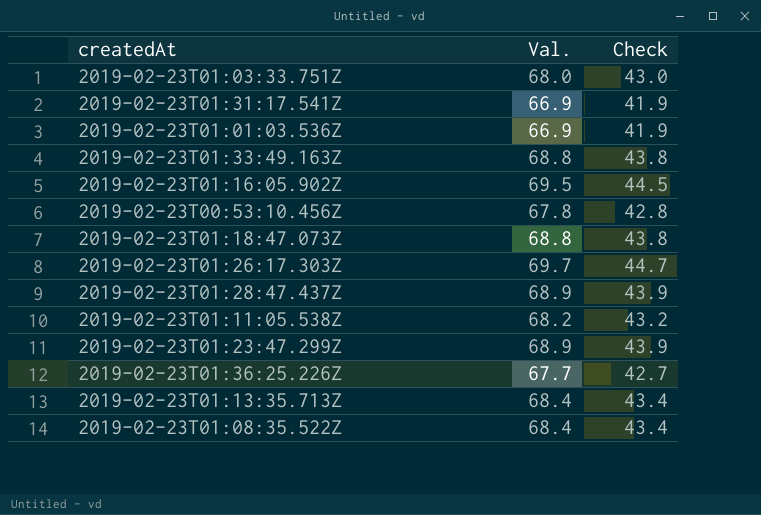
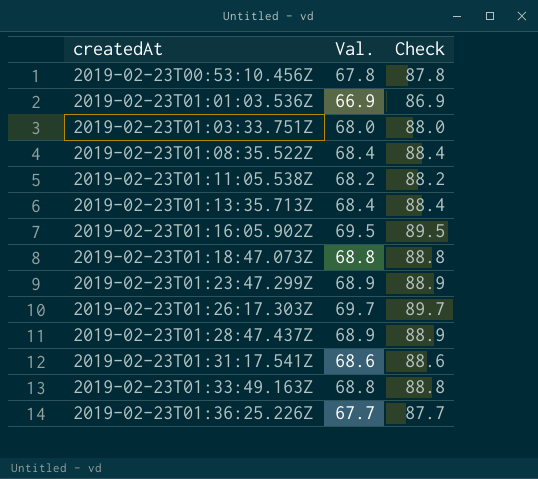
row order: none -> createdAt ascending
column Check | formula: [Val.] - 25 -> [Val.] + 20
2019-02-23T01:31:17.541Z | Val.: 66.9 -> 68.6

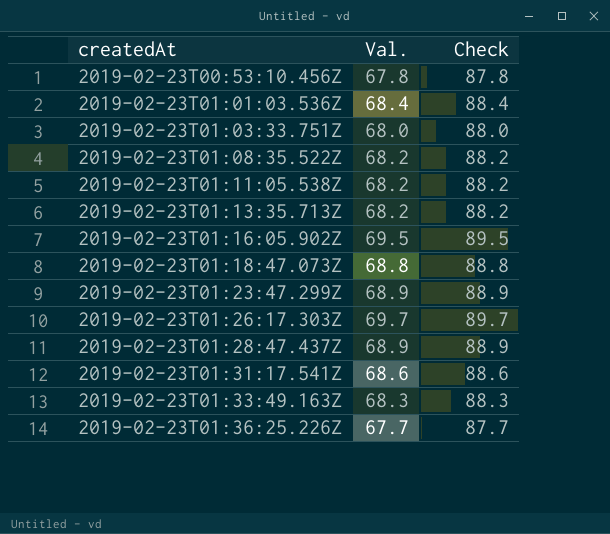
2019-02-23T01:01:03.536Z | Val.: 66.9 -> 68.4
2019-02-23T01:01:03.536Z | Check: 86.9 -> 88.4
2019-02-23T01:08:35.522Z | Val.: 68.4 -> 68.2
2019-02-23T01:08:35.522Z | Check: 88.4 -> 88.2
2019-02-23T01:13:35.713Z | Val.: 68.4 -> 68.2
2019-02-23T01:13:35.713Z | Check: 88.4 -> 88.2
2019-02-23T01:33:49.163Z | Val.: 68.8 -> 68.3
2019-02-23T01:33:49.163Z | Check: 88.8 -> 88.3

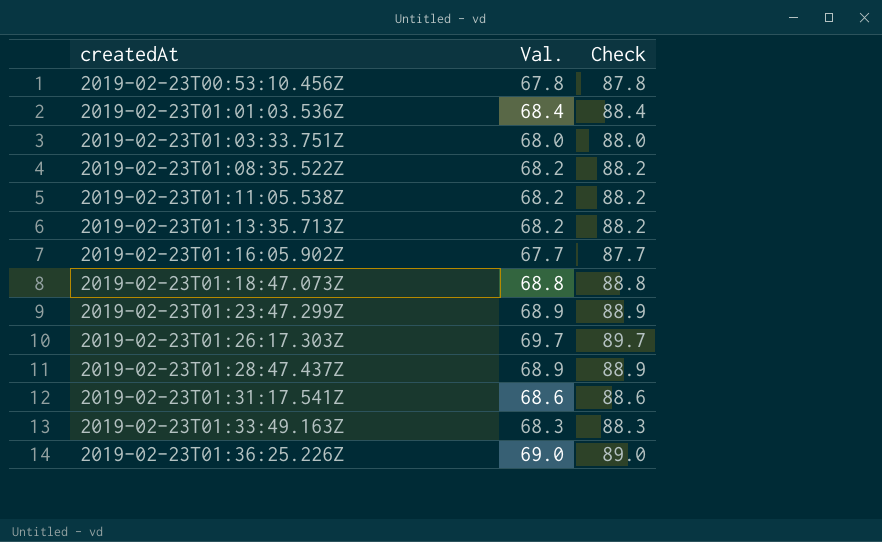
2019-02-23T01:16:05.902Z | Val.: 69.5 -> 67.7
2019-02-23T01:16:05.902Z | Check: 89.5 -> 87.7
2019-02-23T01:36:25.226Z | Val.: 67.7 -> 69.0
2019-02-23T01:36:25.226Z | Check: 87.7 -> 89.0

